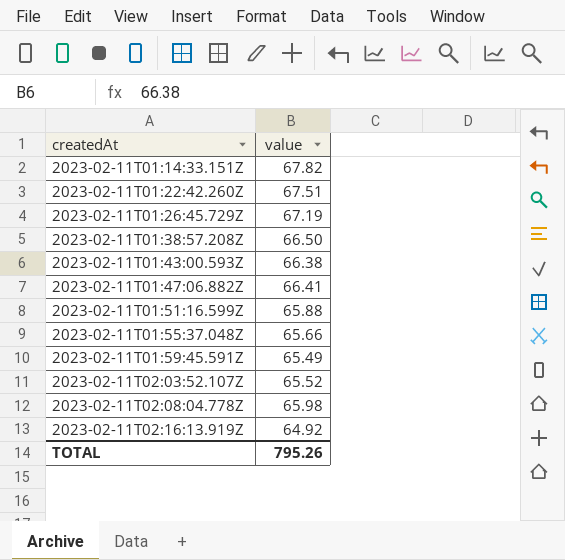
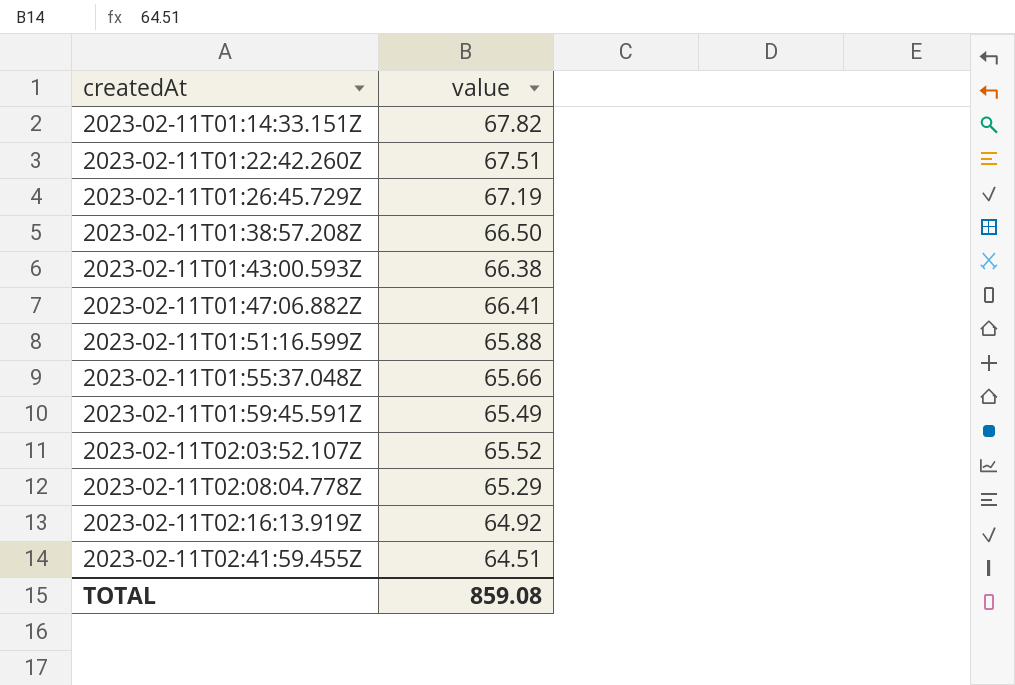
2023-02-11T02:08:04.778Z | value: 65.98 -> 65.29
row 2023-02-11T02:41:59.455Z: none -> 64.51
TOTAL | value: 795.26 -> 859.08

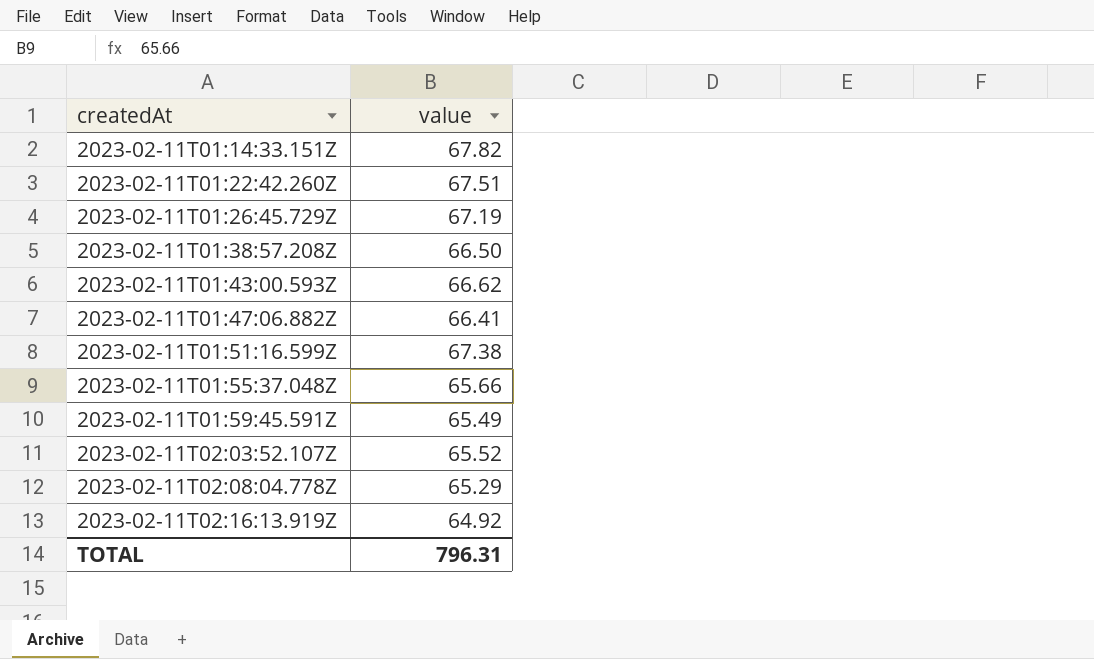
row 2023-02-11T02:41:59.455Z: 64.51 -> none
2023-02-11T01:43:00.593Z | value: 66.38 -> 66.62
2023-02-11T01:51:16.599Z | value: 65.88 -> 67.38
TOTAL | value: 859.08 -> 796.31

